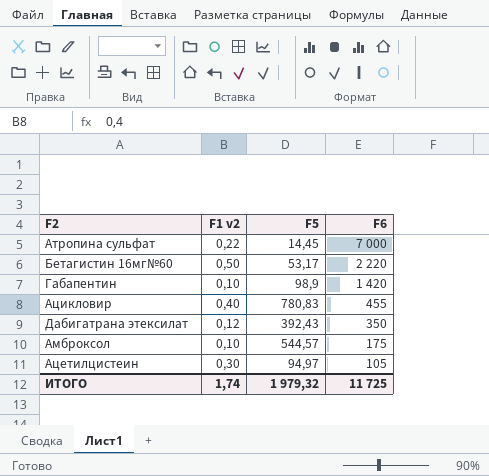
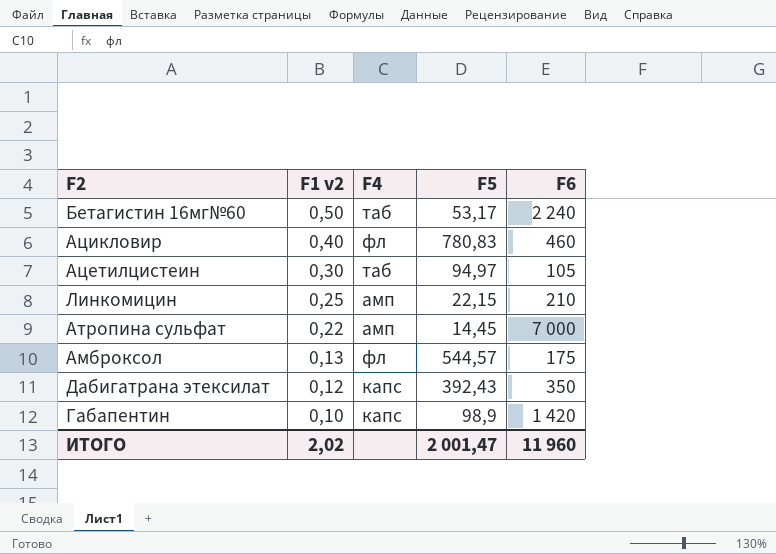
row order: F6 descending -> F1 v2 descending
column F4 | position: none -> 3
Бетагистин 16мг№60 | F6: 2 220 -> 2 240
Ацикловир | F6: 455 -> 460
row Линкомицин: none -> 0,25 | амп | 22,15 | 210
Амброксол | F1 v2: 0,10 -> 0,13
ИТОГО | F1 v2: 1,74 -> 2,02
ИТОГО | F5: 1 979,32 -> 2 001,47
ИТОГО | F6: 11 725 -> 11 960

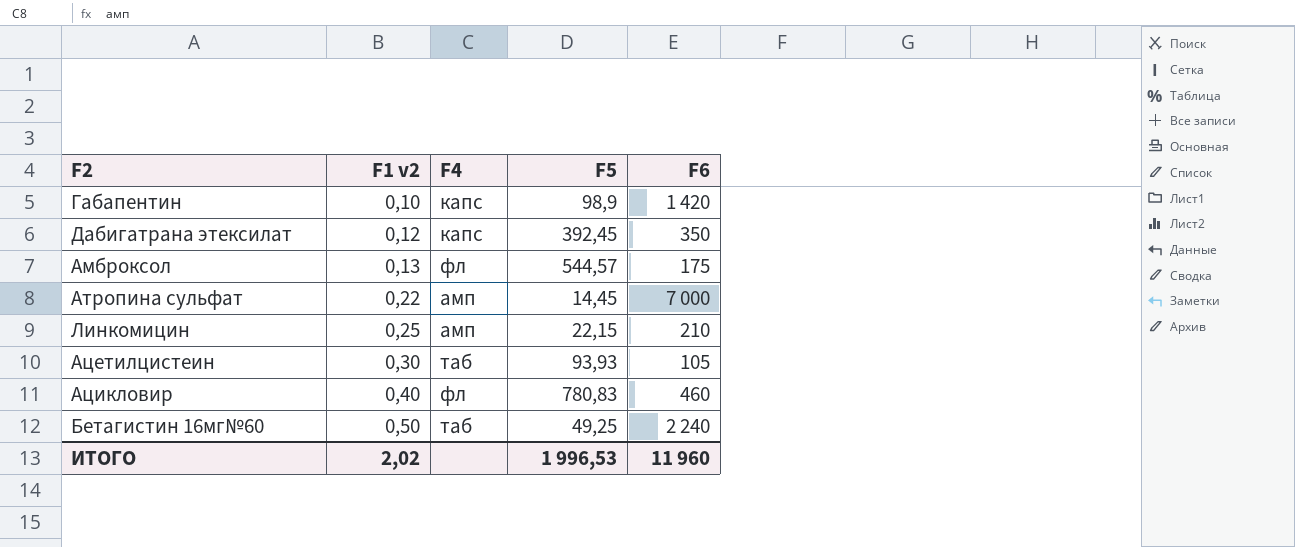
row order: F1 v2 descending -> F1 v2 ascending
Дабигатрана этексилат | F5: 392,43 -> 392,45
Ацетилцистеин | F5: 94,97 -> 93,93
Бетагистин 16мг№60 | F5: 53,17 -> 49,25
ИТОГО | F5: 2 001,47 -> 1 996,53

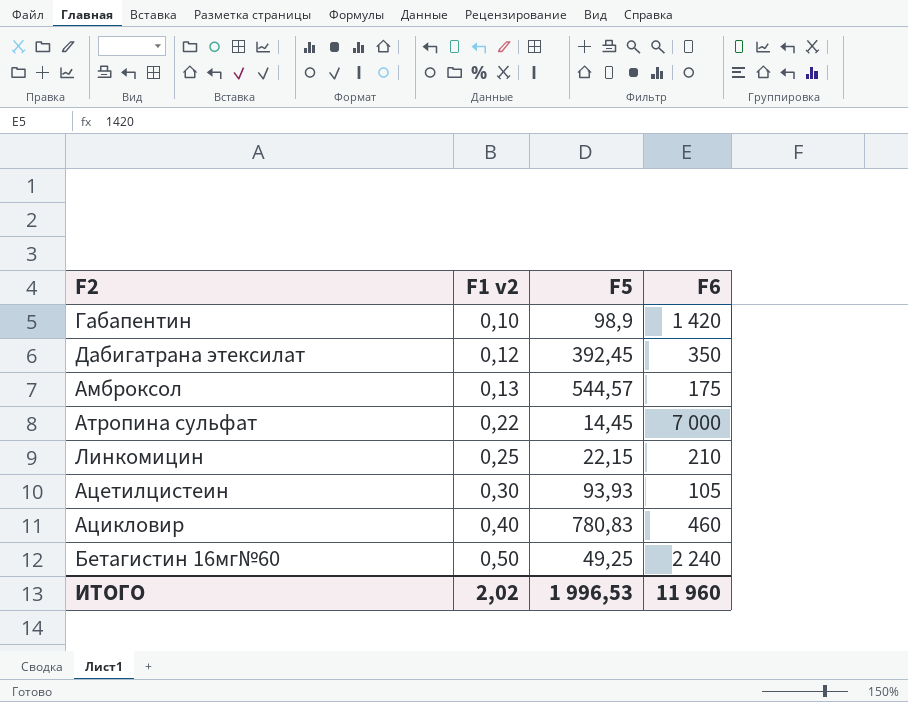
column F4 | position: 3 -> none

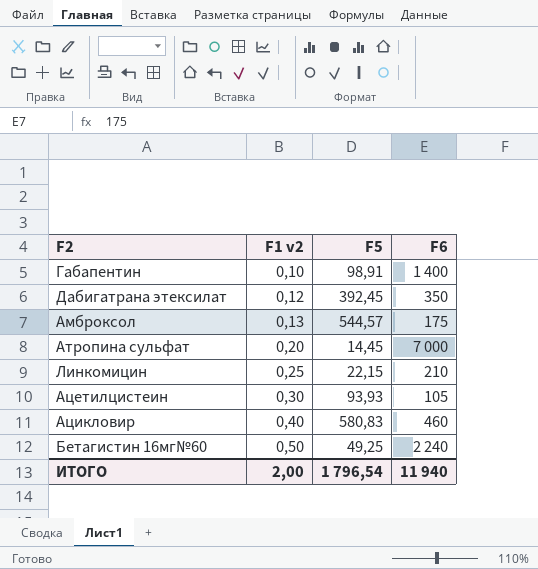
Габапентин | F5: 98,9 -> 98,91
Габапентин | F6: 1 420 -> 1 400
Атропина сульфат | F1 v2: 0,22 -> 0,20
Ацикловир | F5: 780,83 -> 580,83
ИТОГО | F1 v2: 2,02 -> 2,00
ИТОГО | F5: 1 996,53 -> 1 796,54
ИТОГО | F6: 11 960 -> 11 940

